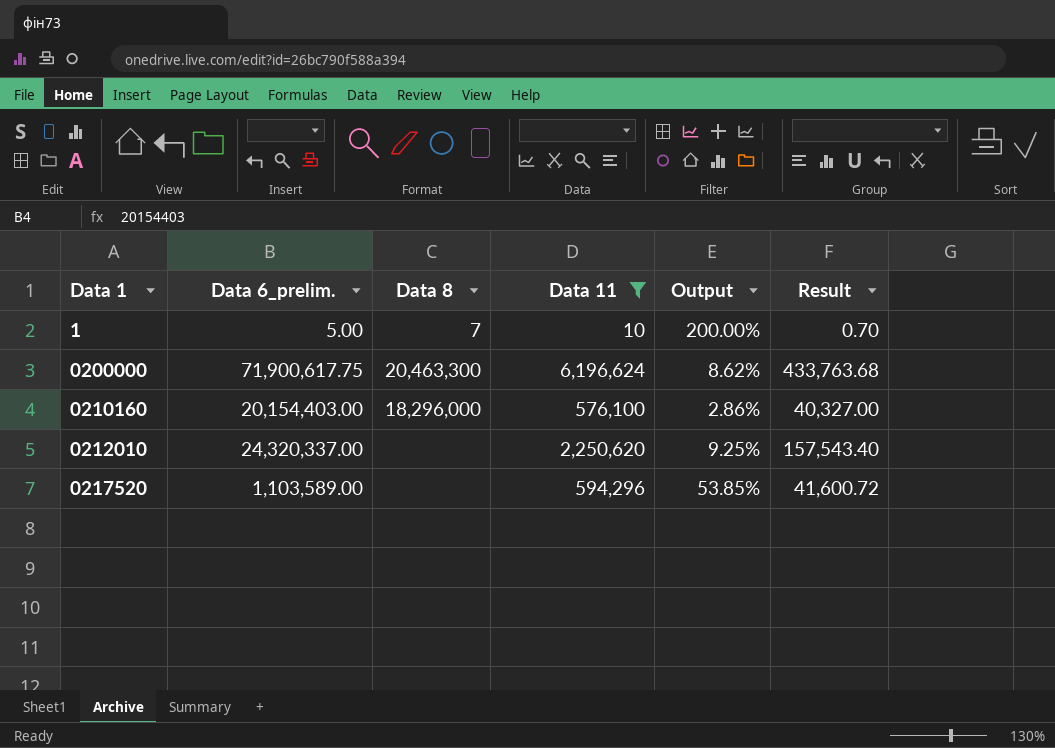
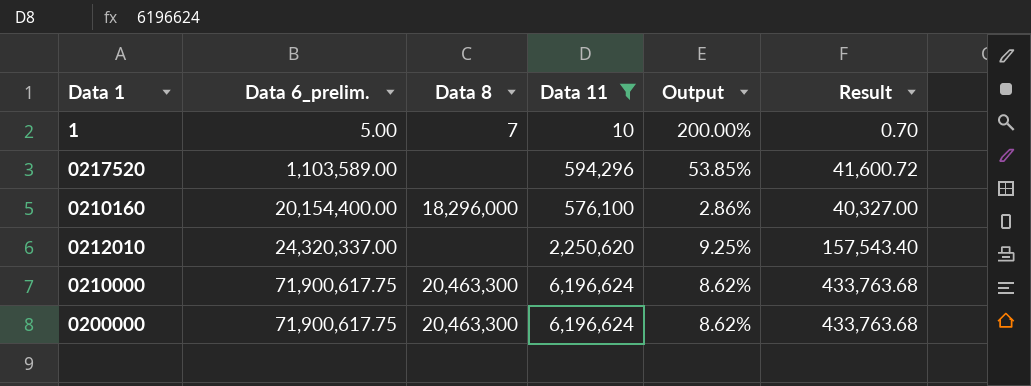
row order: Data 1 ascending -> Data 6_prelim. ascending
0210160 | Data 6_prelim.: 20,154,403.00 -> 20,154,400.00
row 0210000: none -> 71,900,617.75 | 20,463,300 | 6,196,624 | 8.62% | 433,763.68

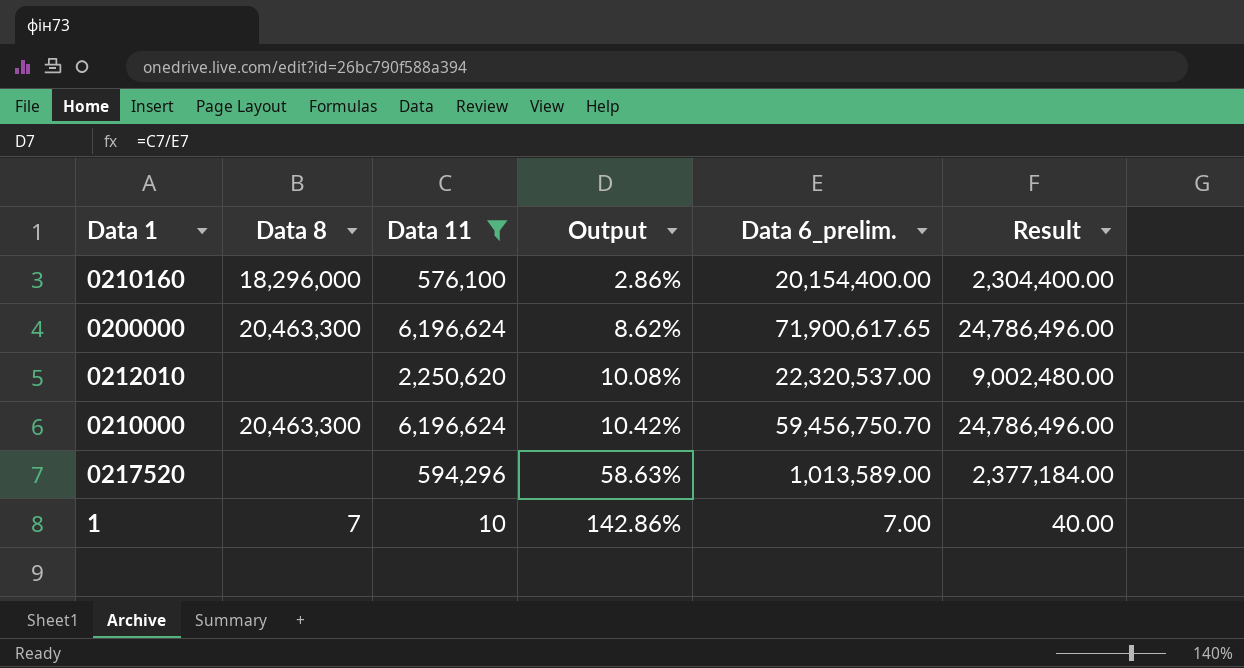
row order: Data 6_prelim. ascending -> Output ascending
column Data 6_prelim. | position: 2 -> 5
column Result | formula: [Data 11] * 0.07 -> [Data 11] * 4
0200000 | Data 6_prelim.: 71,900,617.75 -> 71,900,617.65
0212010 | Output: 9.25% -> 10.08%
0212010 | Data 6_prelim.: 24,320,337.00 -> 22,320,537.00
0210000 | Output: 8.62% -> 10.42%
0210000 | Data 6_prelim.: 71,900,617.75 -> 59,456,750.70
0217520 | Output: 53.85% -> 58.63%
0217520 | Data 6_prelim.: 1,103,589.00 -> 1,013,589.00
1 | Output: 200.00% -> 142.86%
1 | Data 6_prelim.: 5.00 -> 7.00

